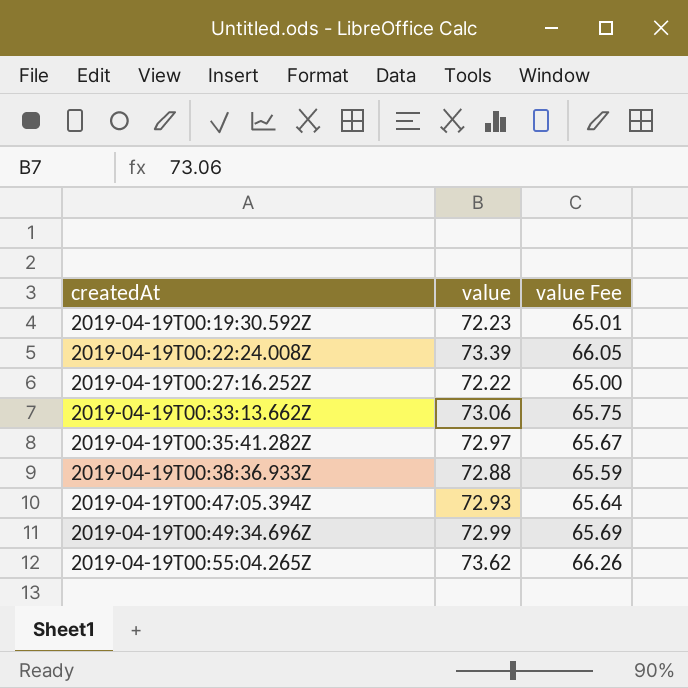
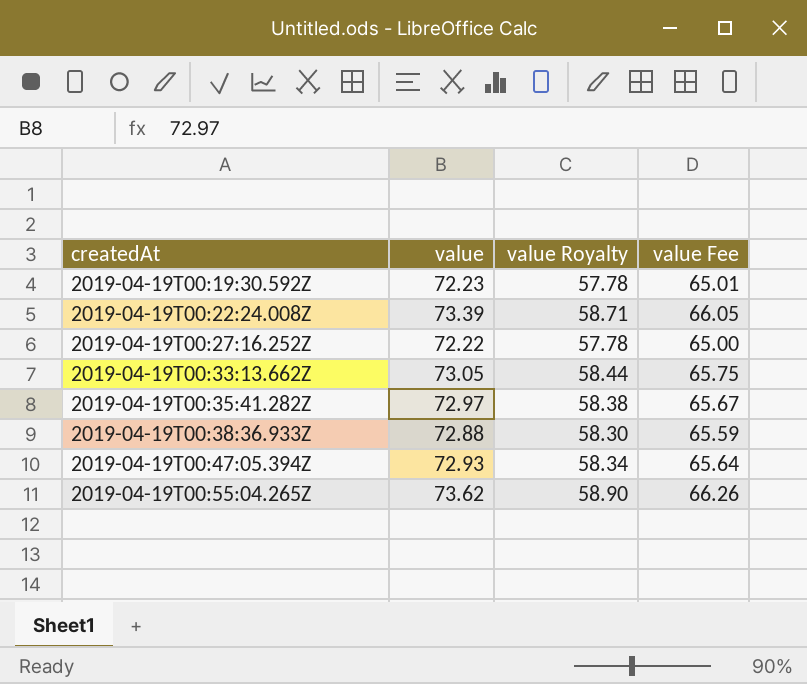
column value Royalty | formula: none -> [value] * 0.8
row 2019-04-19T00:49:34.696Z: 72.99 | 65.69 -> none
2019-04-19T00:33:13.662Z | value: 73.06 -> 73.05

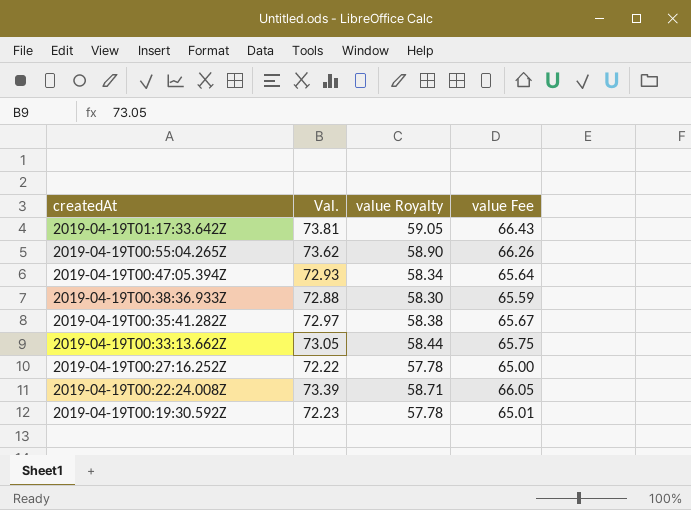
row order: createdAt ascending -> createdAt descending
column name: value -> Val.
row 2019-04-19T01:17:33.642Z: none -> 73.81 | 59.05 | 66.43

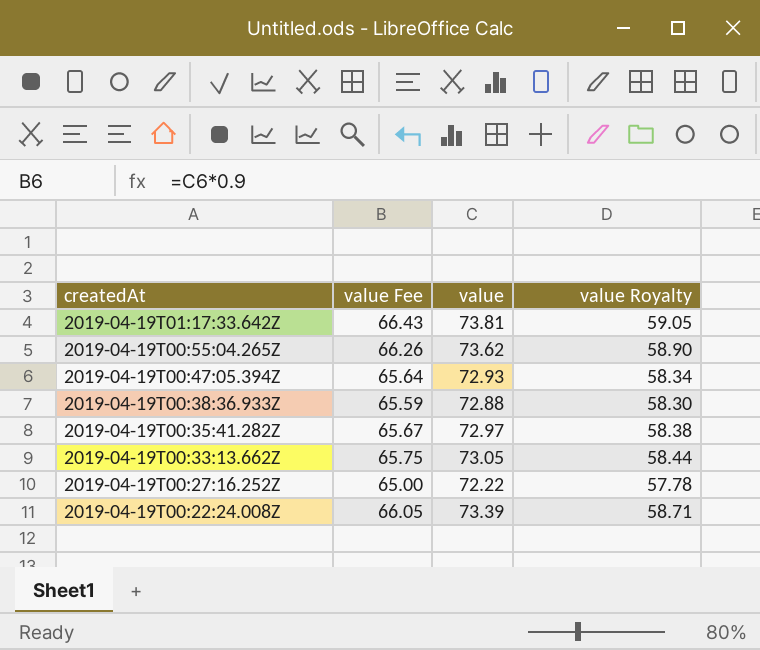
column value Fee | position: 4 -> 2
column name: Val. -> value
row 2019-04-19T00:19:30.592Z: 72.23 | 57.78 | 65.01 -> none

